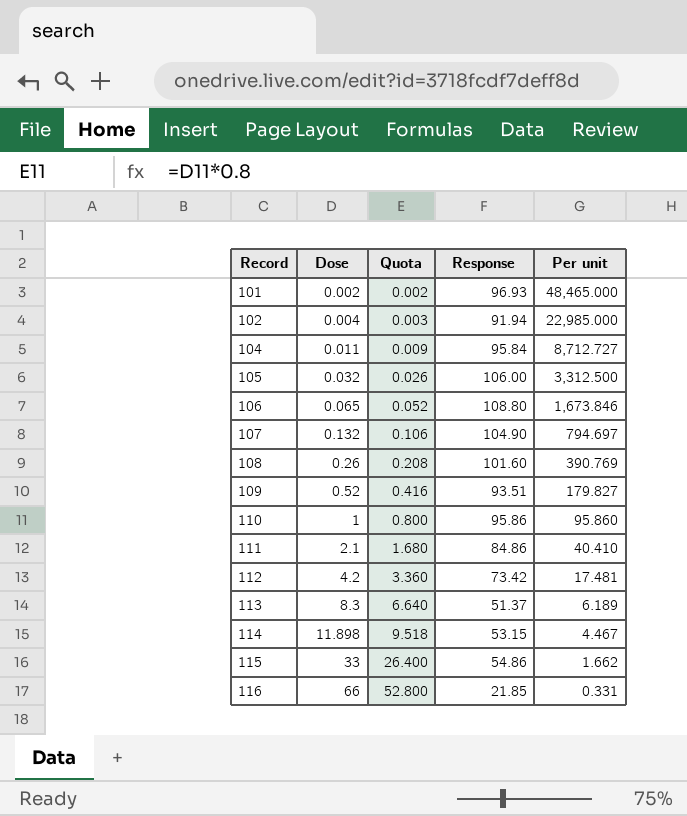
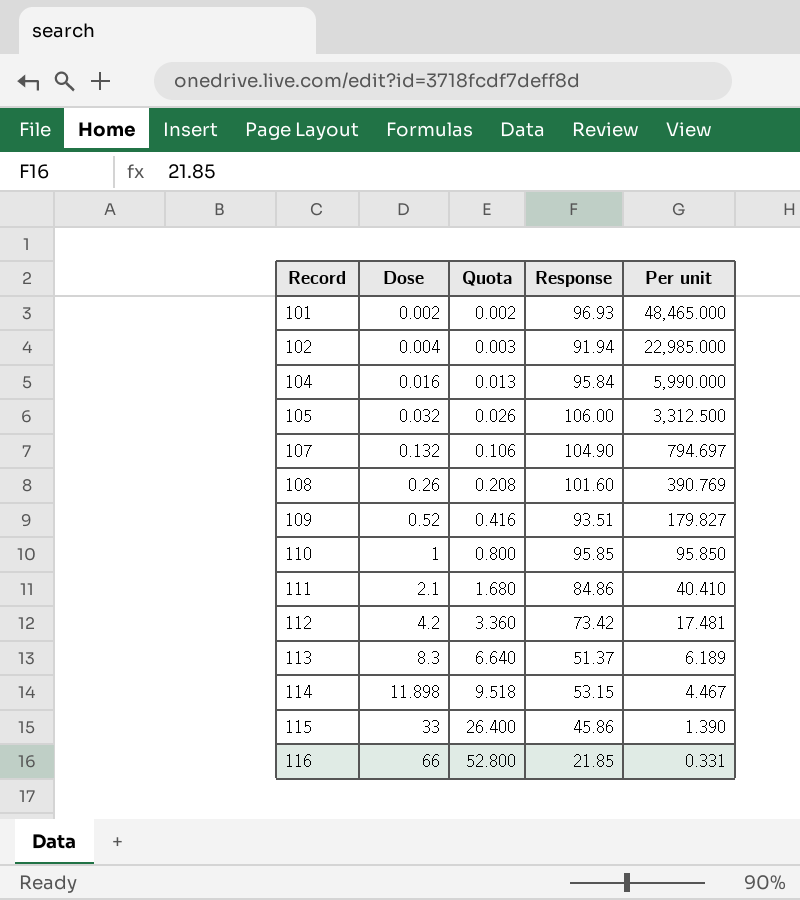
row 106: 0.065 | 0.052 | 108.80 | 1,673.846 -> none
104 | Dose: 0.011 -> 0.016
104 | Quota: 0.009 -> 0.013
104 | Per unit: 8,712.727 -> 5,990.000
110 | Response: 95.86 -> 95.85
110 | Per unit: 95.860 -> 95.850
115 | Response: 54.86 -> 45.86
115 | Per unit: 1.662 -> 1.390

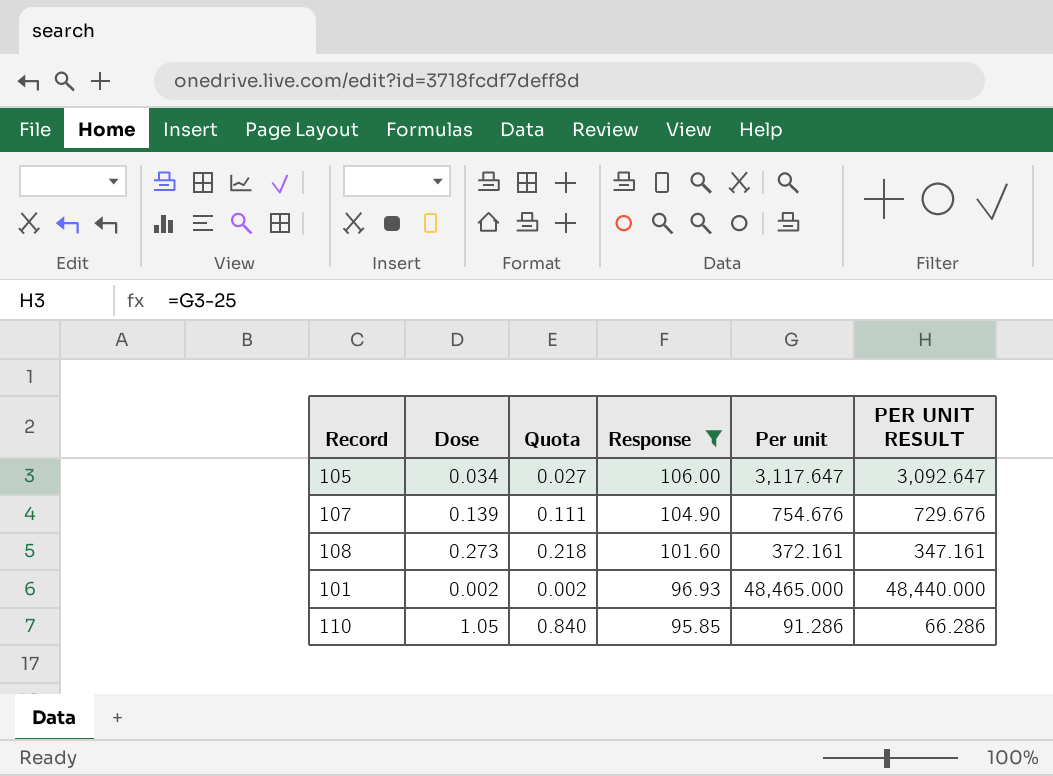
filter: none -> Response >= 95.85
row order: Record ascending -> Response descending
column PER UNIT RESULT | formula: none -> [Per unit] - 25
105 | Dose: 0.032 -> 0.034
105 | Quota: 0.026 -> 0.027
105 | Per unit: 3,312.500 -> 3,117.647
107 | Dose: 0.132 -> 0.139
107 | Quota: 0.106 -> 0.111
107 | Per unit: 794.697 -> 754.676
108 | Dose: 0.26 -> 0.273
108 | Quota: 0.208 -> 0.218
108 | Per unit: 390.769 -> 372.161
110 | Dose: 1 -> 1.05
110 | Quota: 0.800 -> 0.840
110 | Per unit: 95.850 -> 91.286

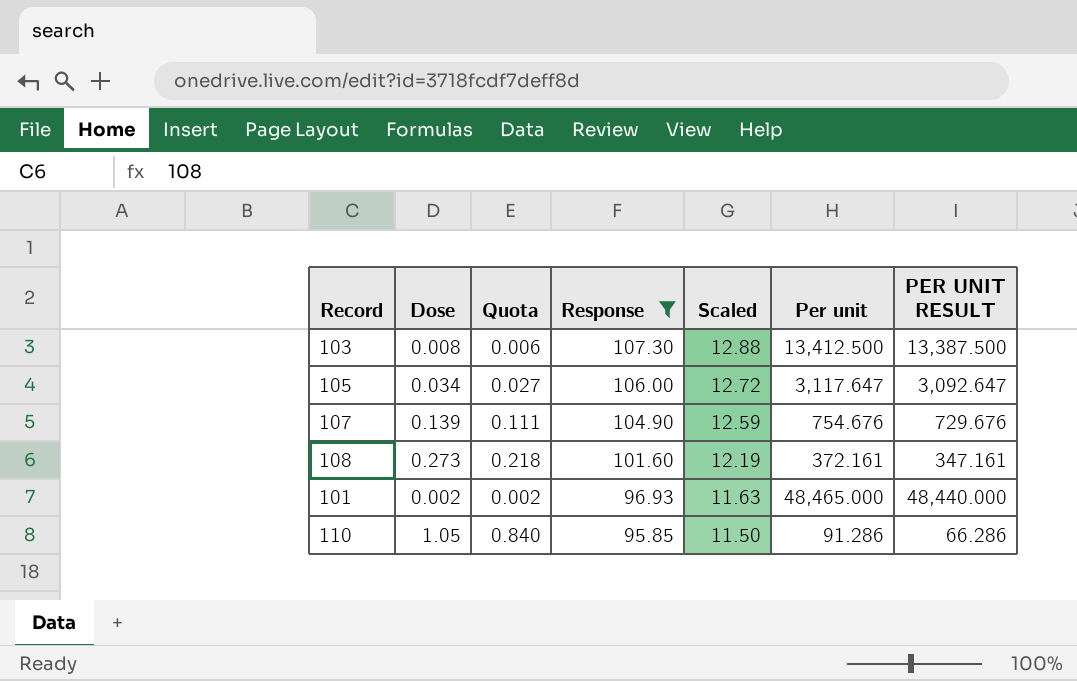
column Scaled | formula: none -> [Response] * 0.12
row 103: none -> 0.008 | 0.006 | 107.30 | 12.88 | 13,412.500 | 13,387.500

